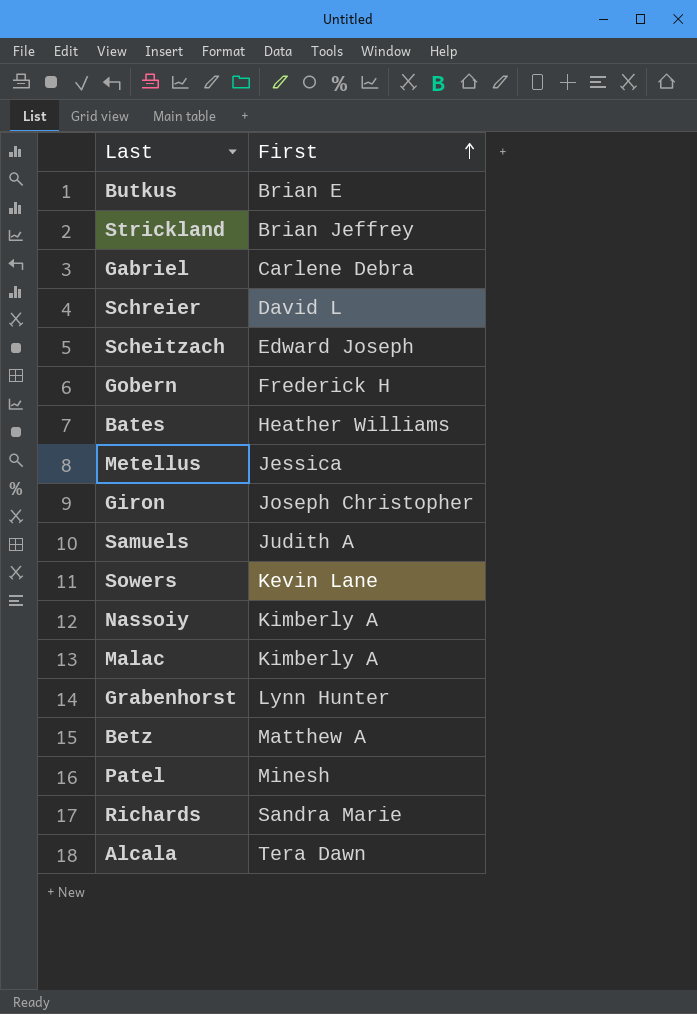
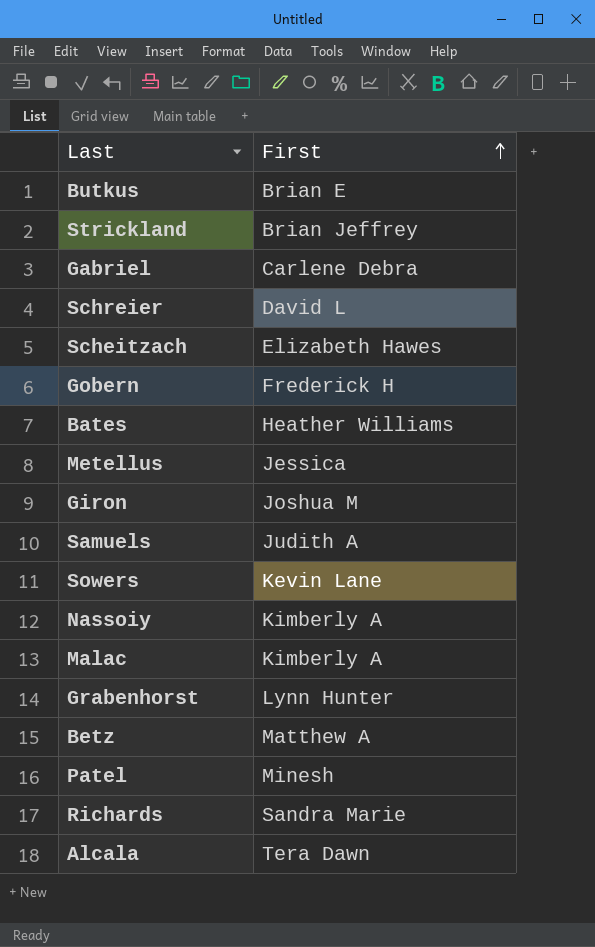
Scheitzach | First: Edward Joseph -> Elizabeth Hawes
Giron | First: Joseph Christopher -> Joshua M

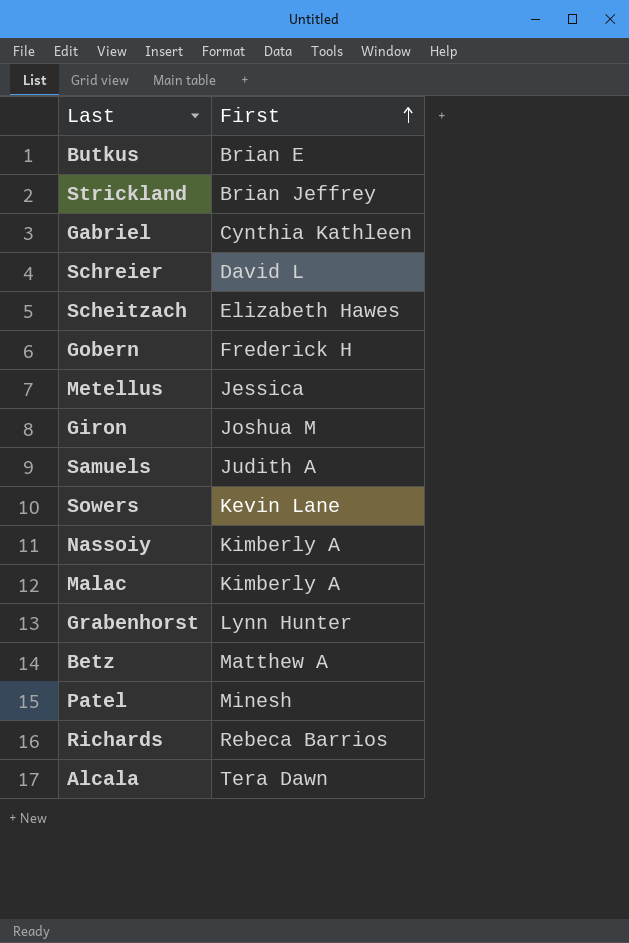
row Bates: Heather Williams -> none
Gabriel | First: Carlene Debra -> Cynthia Kathleen
Richards | First: Sandra Marie -> Rebeca Barrios

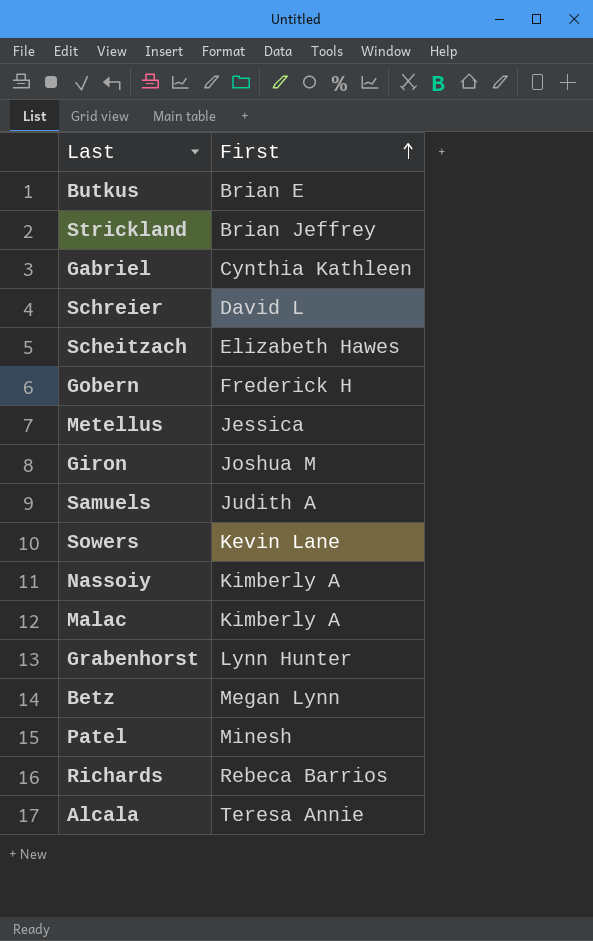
Betz | First: Matthew A -> Megan Lynn
Alcala | First: Tera Dawn -> Teresa Annie

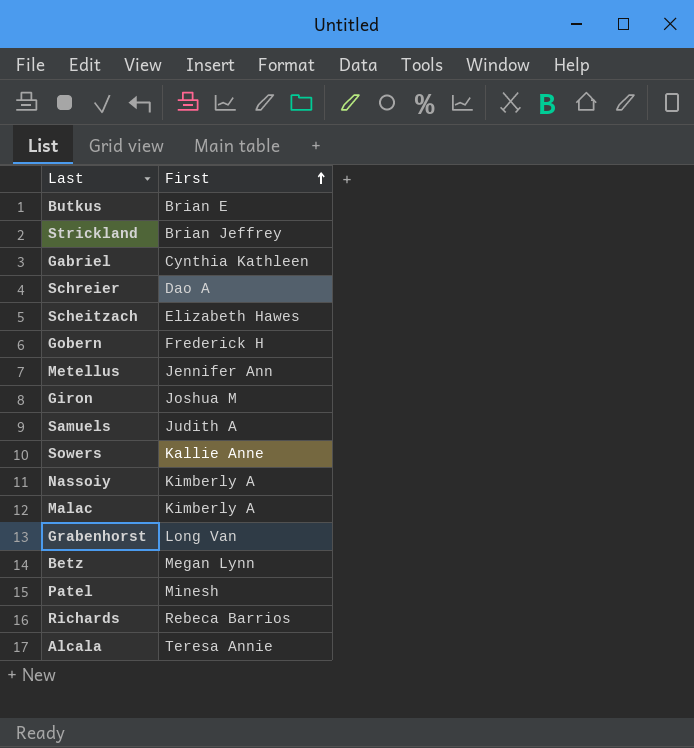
Schreier | First: David L -> Dao A
Metellus | First: Jessica -> Jennifer Ann
Sowers | First: Kevin Lane -> Kallie Anne
Grabenhorst | First: Lynn Hunter -> Long Van

